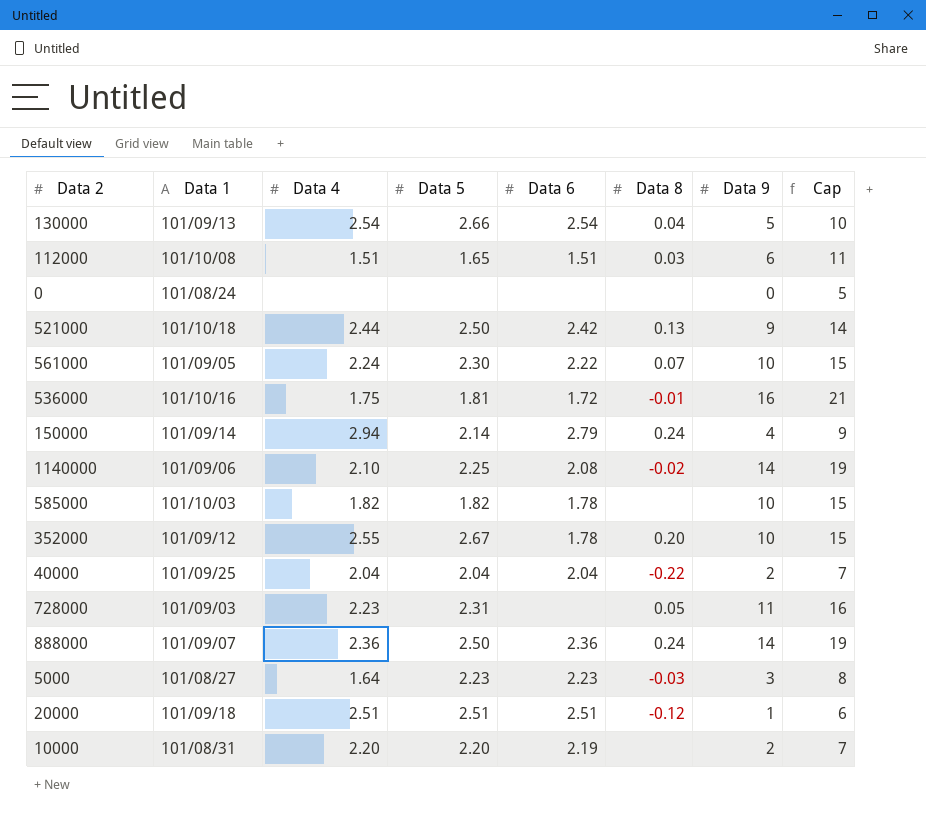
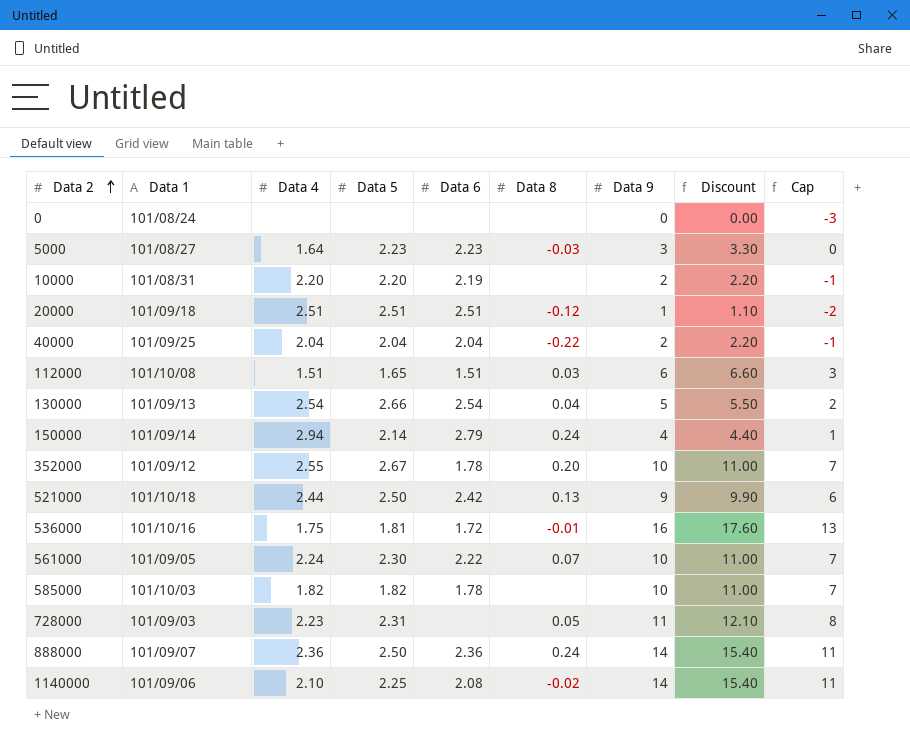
row order: none -> Data 2 ascending
column Discount | formula: none -> [Data 9] * 1.1
column Cap | formula: [Data 9] + 5 -> [Data 9] - 3

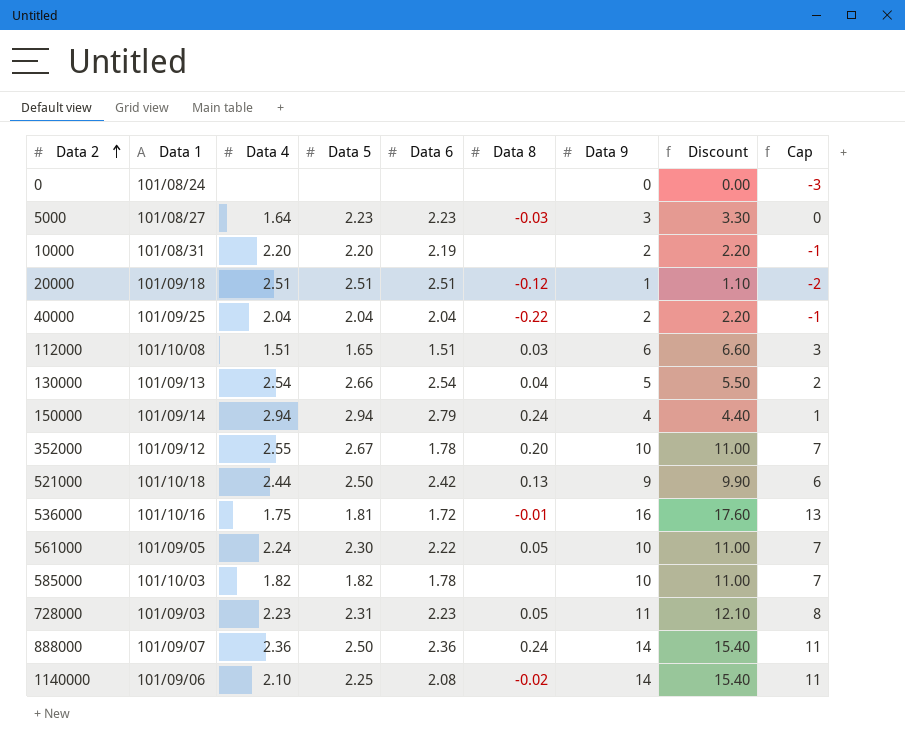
150000 | Data 5: 2.14 -> 2.94
561000 | Data 8: 0.07 -> 0.05
728000 | Data 6: none -> 2.23

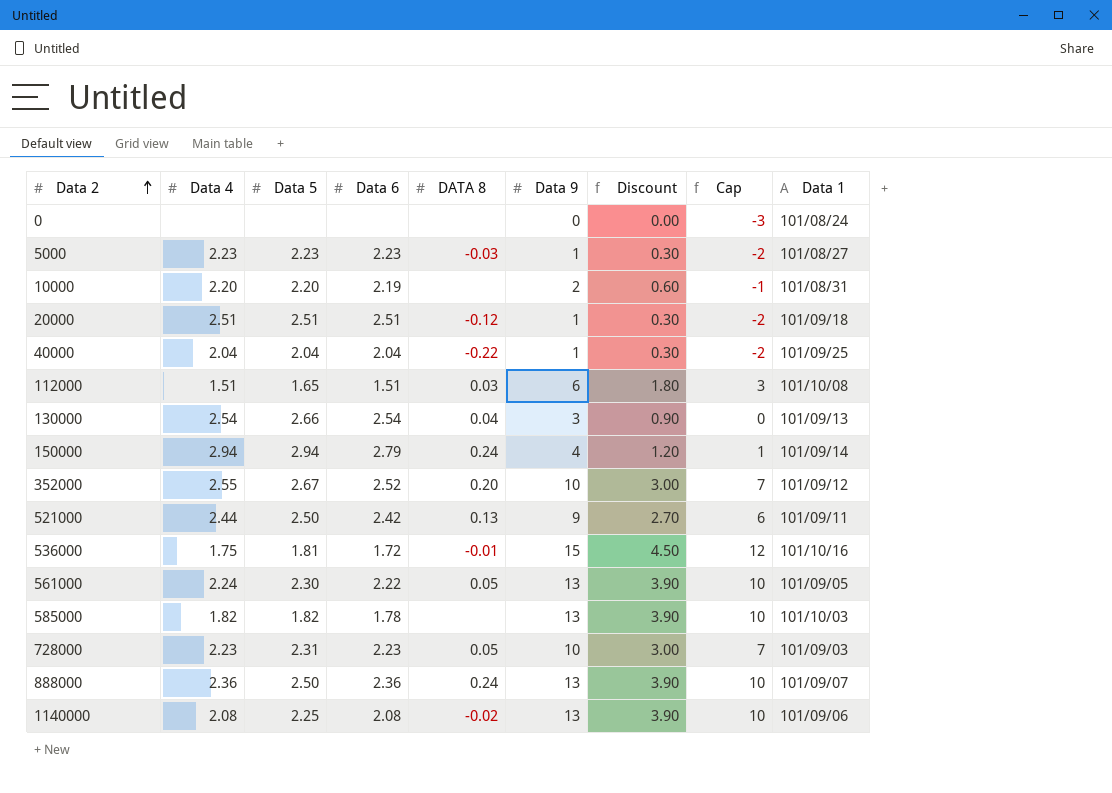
column name: Data 8 -> DATA 8
column Discount | formula: [Data 9] * 1.1 -> [Data 9] * 0.3
column Data 1 | position: 2 -> 9
5000 | Data 4: 1.64 -> 2.23
5000 | Data 9: 3 -> 1
5000 | Cap: 0 -> -2
40000 | Data 9: 2 -> 1
40000 | Cap: -1 -> -2
130000 | Data 9: 5 -> 3
130000 | Cap: 2 -> 0
352000 | Data 6: 1.78 -> 2.52
521000 | Data 1: 101/10/18 -> 101/09/11
536000 | Data 9: 16 -> 15
536000 | Cap: 13 -> 12
561000 | Data 9: 10 -> 13
561000 | Cap: 7 -> 10
585000 | Data 9: 10 -> 13
585000 | Cap: 7 -> 10
728000 | Data 9: 11 -> 10
728000 | Cap: 8 -> 7
888000 | Data 9: 14 -> 13
888000 | Cap: 11 -> 10
1140000 | Data 4: 2.10 -> 2.08
1140000 | Data 9: 14 -> 13
1140000 | Cap: 11 -> 10

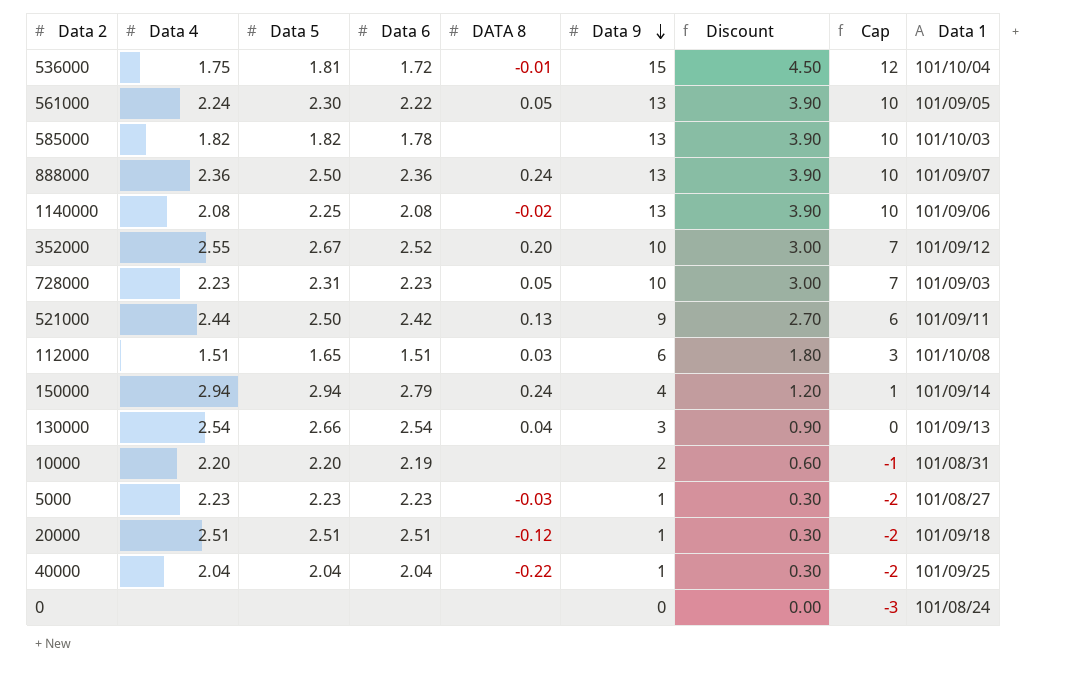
row order: Data 2 ascending -> Data 9 descending
536000 | Data 1: 101/10/16 -> 101/10/04

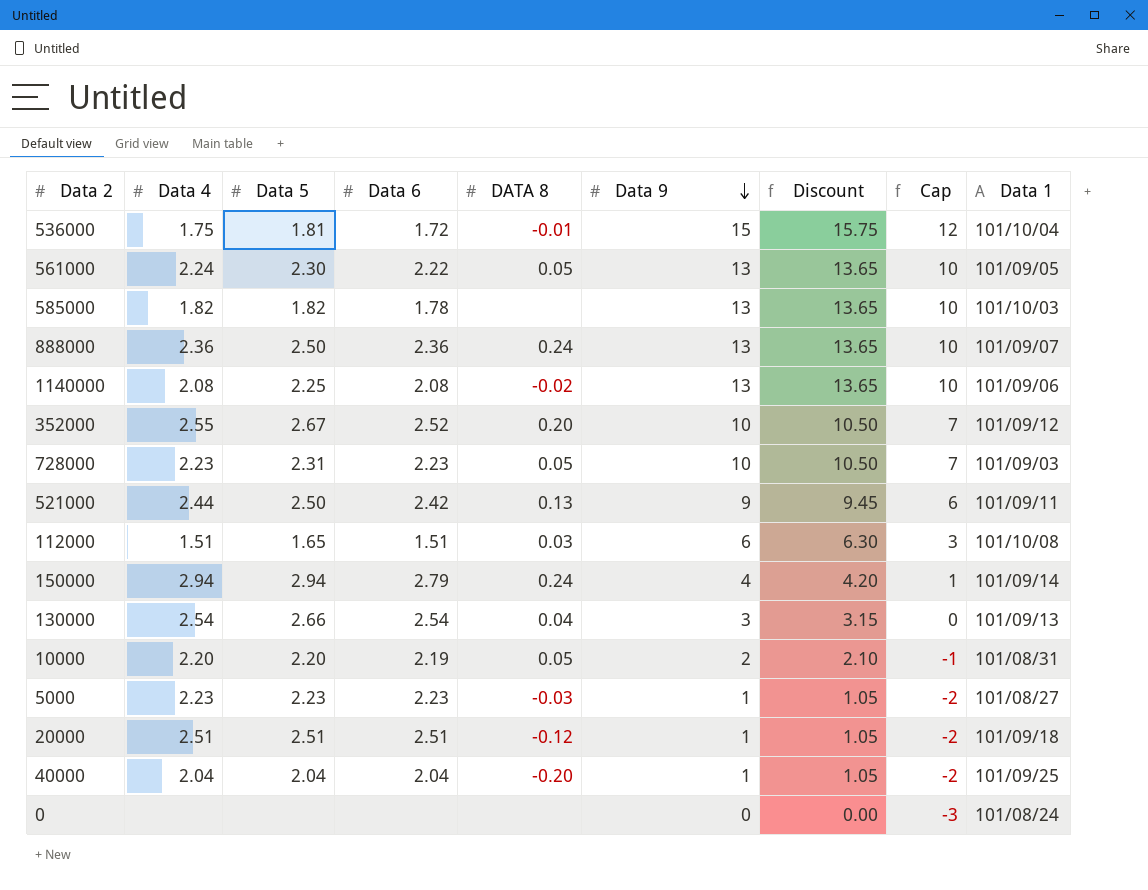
column Discount | formula: [Data 9] * 0.3 -> [Data 9] * 1.05
10000 | DATA 8: none -> 0.05
40000 | DATA 8: -0.22 -> -0.20

